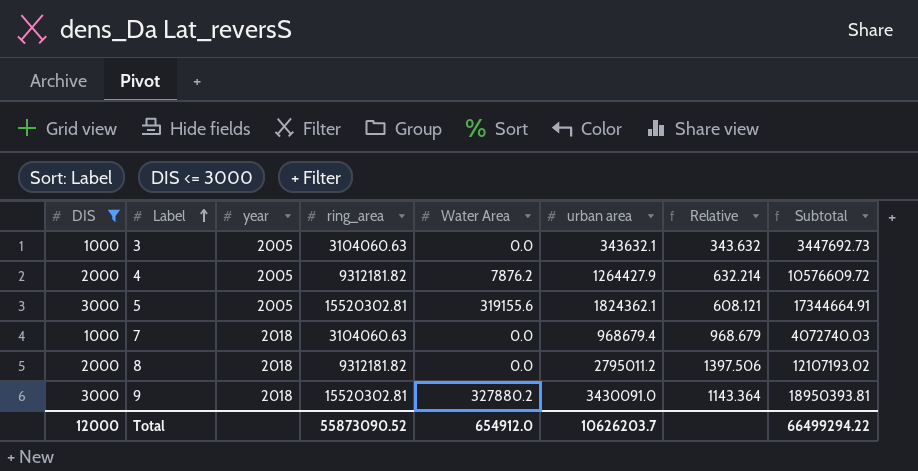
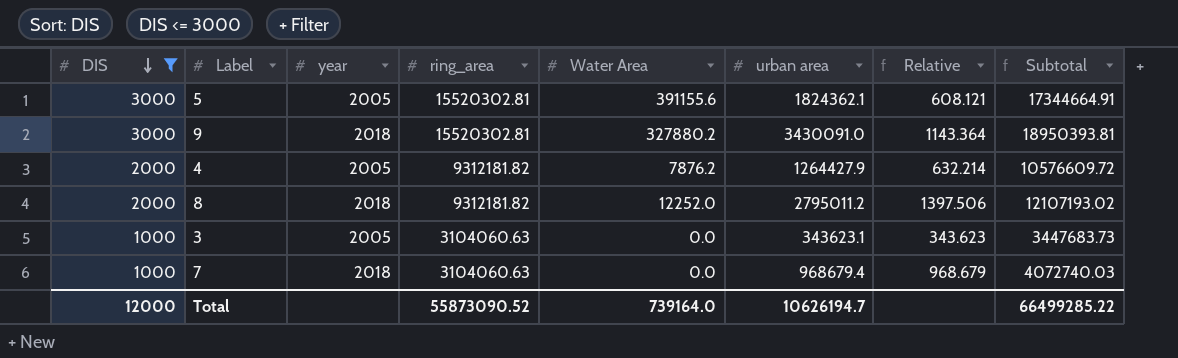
row order: Label ascending -> DIS descending
5 | Water Area: 319155.6 -> 391155.6
8 | Water Area: 0.0 -> 12252.0
3 | urban area: 343632.1 -> 343623.1
3 | Relative: 343.632 -> 343.623
3 | Subtotal: 3447692.73 -> 3447683.73
Total | Water Area: 654912.0 -> 739164.0
Total | urban area: 10626203.7 -> 10626194.7
Total | Subtotal: 66499294.22 -> 66499285.22

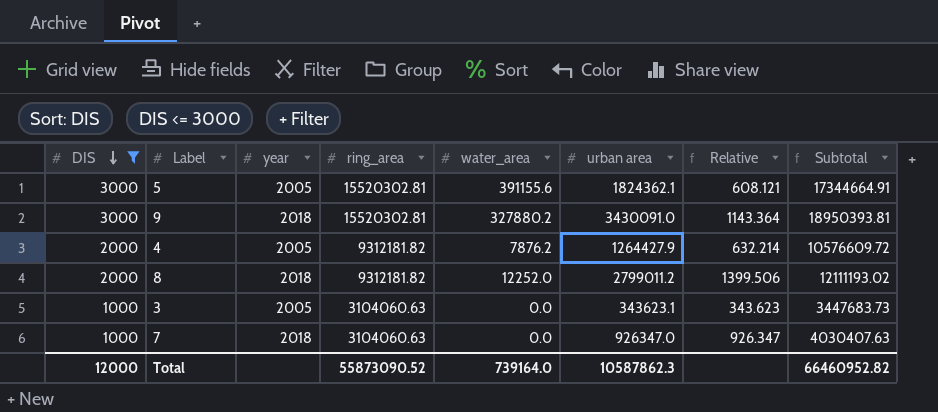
column name: Water Area -> water_area
8 | urban area: 2795011.2 -> 2799011.2
8 | Relative: 1397.506 -> 1399.506
8 | Subtotal: 12107193.02 -> 12111193.02
7 | urban area: 968679.4 -> 926347.0
7 | Relative: 968.679 -> 926.347
7 | Subtotal: 4072740.03 -> 4030407.63
Total | urban area: 10626194.7 -> 10587862.3
Total | Subtotal: 66499285.22 -> 66460952.82

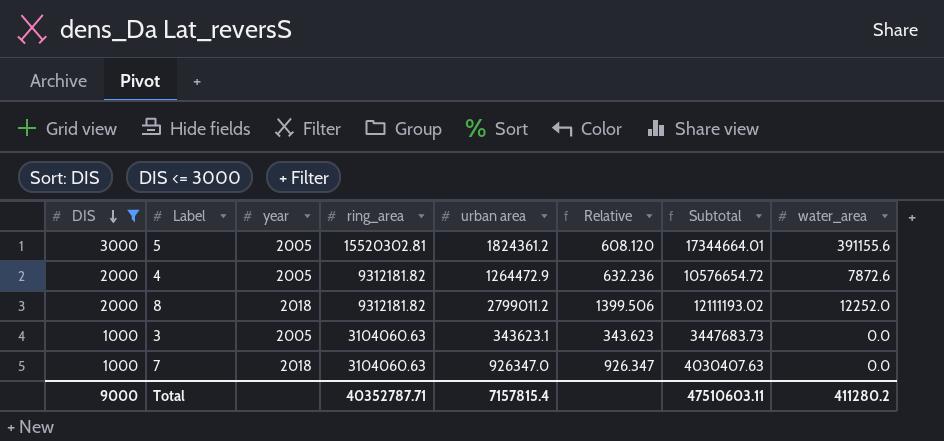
column water_area | position: 5 -> 8
row 9: 3000 | 2018 | 15520302.81 | 327880.2 | 3430091.0 | 1143.364 | 18950393.81 -> none
5 | urban area: 1824362.1 -> 1824361.2
5 | Relative: 608.121 -> 608.120
5 | Subtotal: 17344664.91 -> 17344664.01
4 | urban area: 1264427.9 -> 1264472.9
4 | Relative: 632.214 -> 632.236
4 | Subtotal: 10576609.72 -> 10576654.72
4 | water_area: 7876.2 -> 7872.6
Total | DIS: 12000 -> 9000
Total | ring_area: 55873090.52 -> 40352787.71
Total | urban area: 10587862.3 -> 7157815.4
Total | Subtotal: 66460952.82 -> 47510603.11
Total | water_area: 739164.0 -> 411280.2

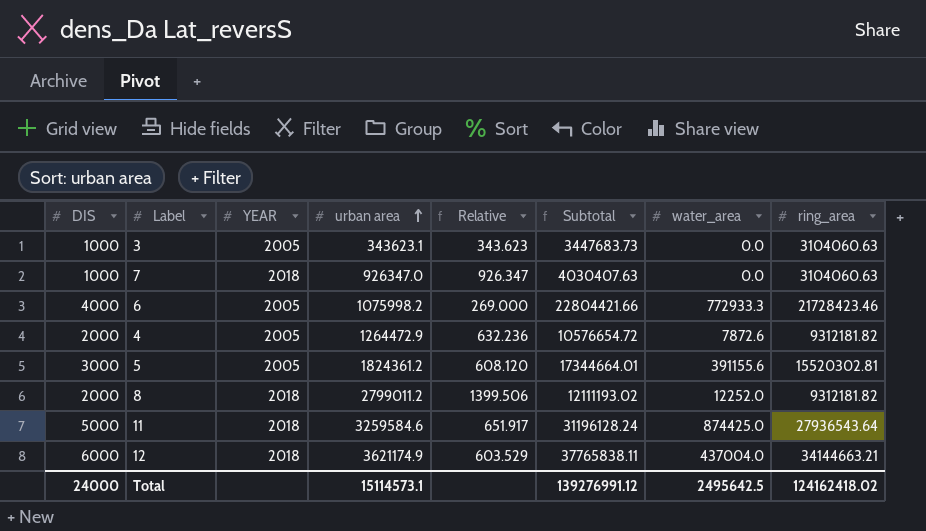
filter: DIS <= 3000 -> none
row order: DIS descending -> urban area ascending
column name: year -> YEAR
column ring_area | position: 4 -> 8
Total | DIS: 9000 -> 24000
Total | urban area: 7157815.4 -> 15114573.1
Total | Subtotal: 47510603.11 -> 139276991.12
Total | water_area: 411280.2 -> 2495642.5
Total | ring_area: 40352787.71 -> 124162418.02

